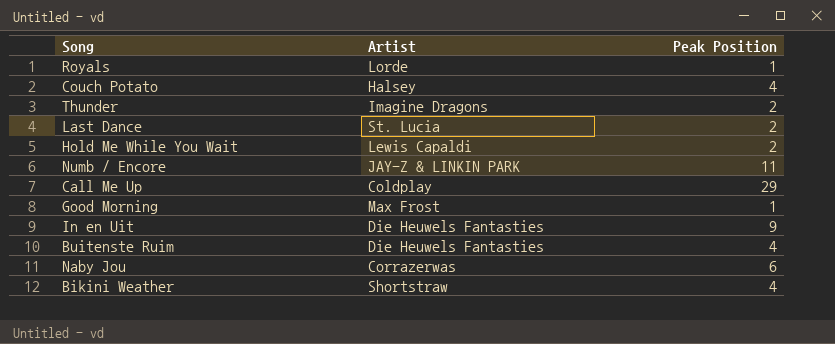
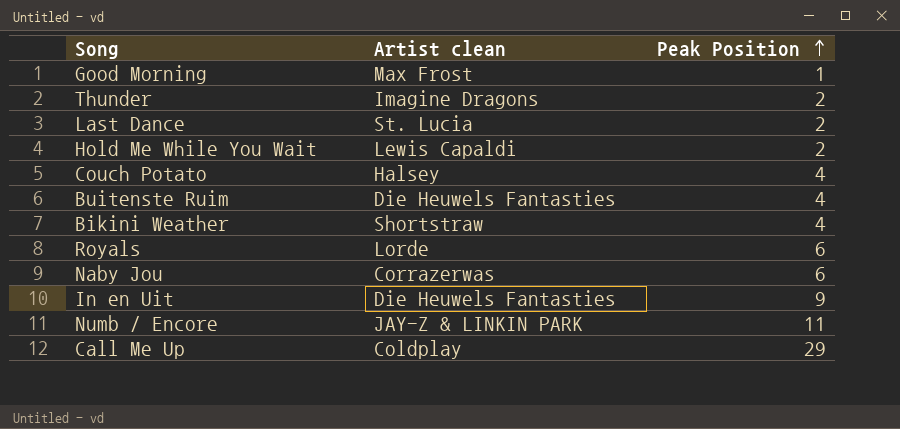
row order: none -> Peak Position ascending
column name: Artist -> Artist clean
Royals | Peak Position: 1 -> 6

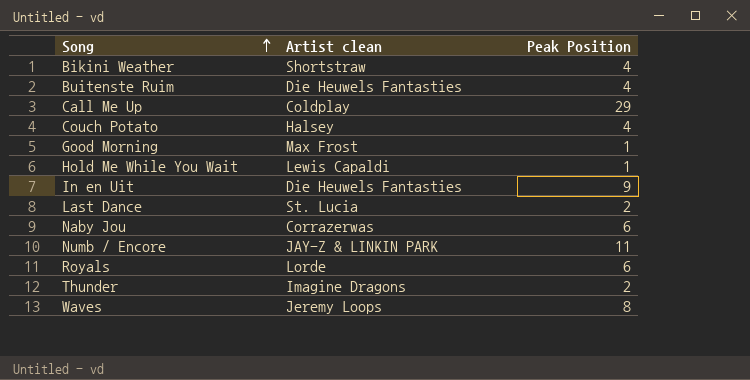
row order: Peak Position ascending -> Song ascending
Hold Me While You Wait | Peak Position: 2 -> 1
row Waves: none -> Jeremy Loops | 8

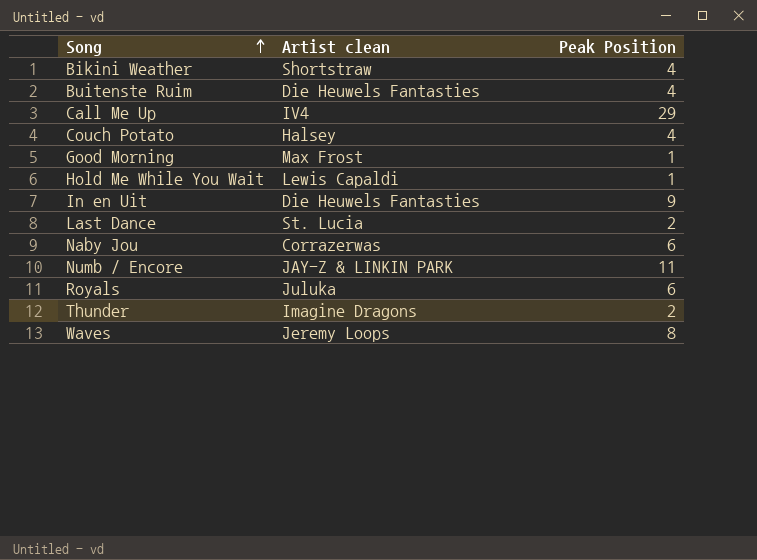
Call Me Up | Artist clean: Coldplay -> IV4
Royals | Artist clean: Lorde -> Juluka

